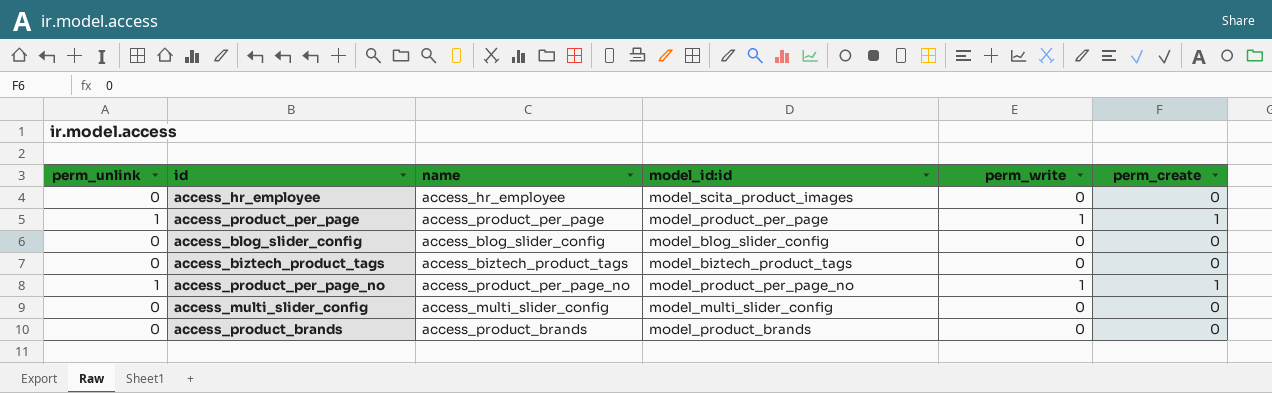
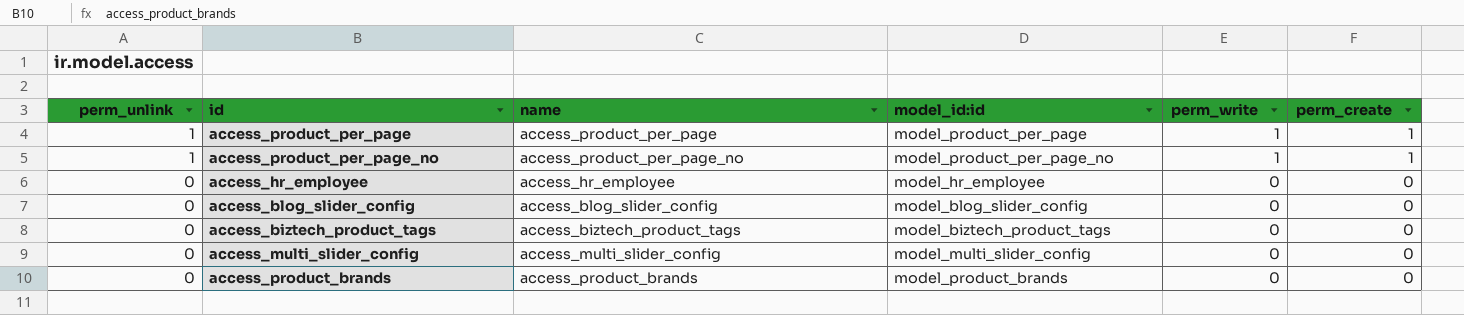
row order: none -> perm_unlink descending
access_hr_employee | model_id:id: model_scita_product_images -> model_hr_employee

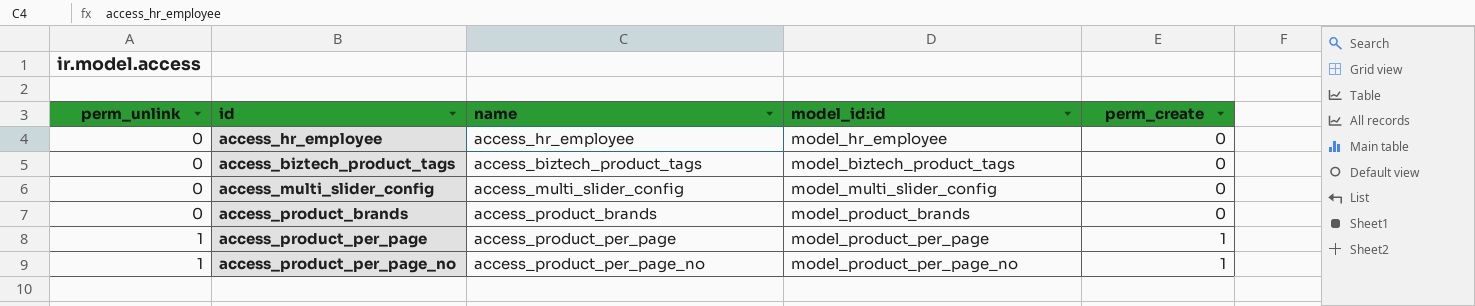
row order: perm_unlink descending -> perm_unlink ascending
column perm_write | position: 5 -> none
row access_blog_slider_config: 0 | access_blog_slider_config | model_blog_slider_config | 0 | 0 -> none

